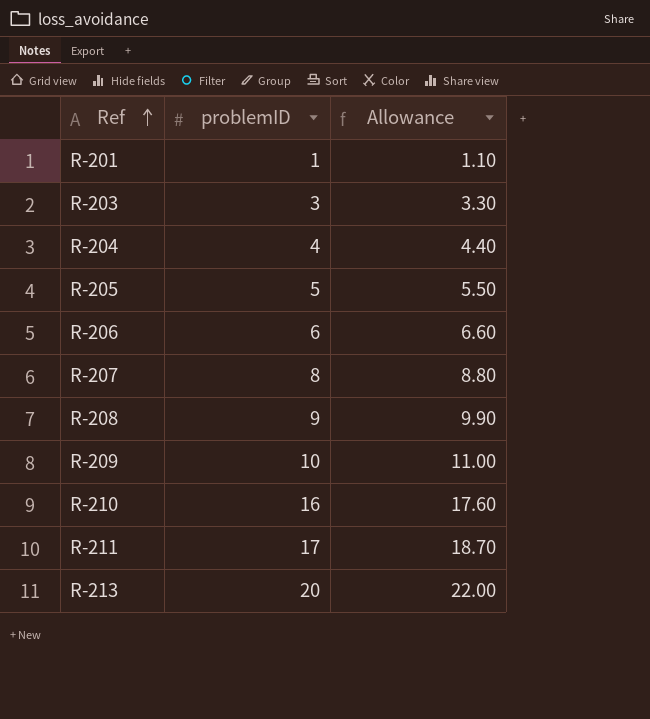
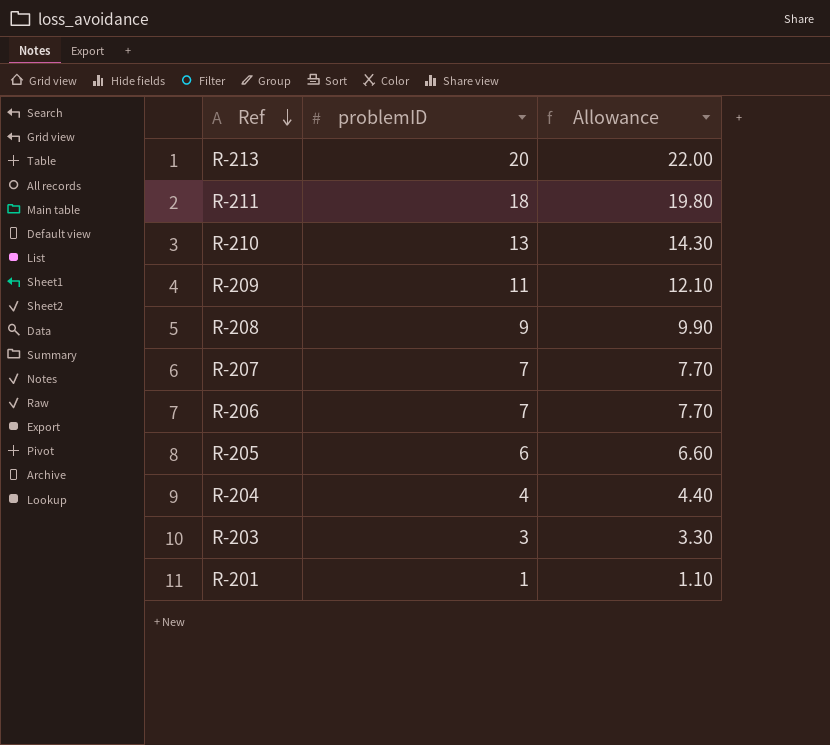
row order: Ref ascending -> Ref descending
R-211 | problemID: 17 -> 18
R-211 | Allowance: 18.70 -> 19.80
R-210 | problemID: 16 -> 13
R-210 | Allowance: 17.60 -> 14.30
R-209 | problemID: 10 -> 11
R-209 | Allowance: 11.00 -> 12.10
R-207 | problemID: 8 -> 7
R-207 | Allowance: 8.80 -> 7.70
R-206 | problemID: 6 -> 7
R-206 | Allowance: 6.60 -> 7.70
R-205 | problemID: 5 -> 6
R-205 | Allowance: 5.50 -> 6.60

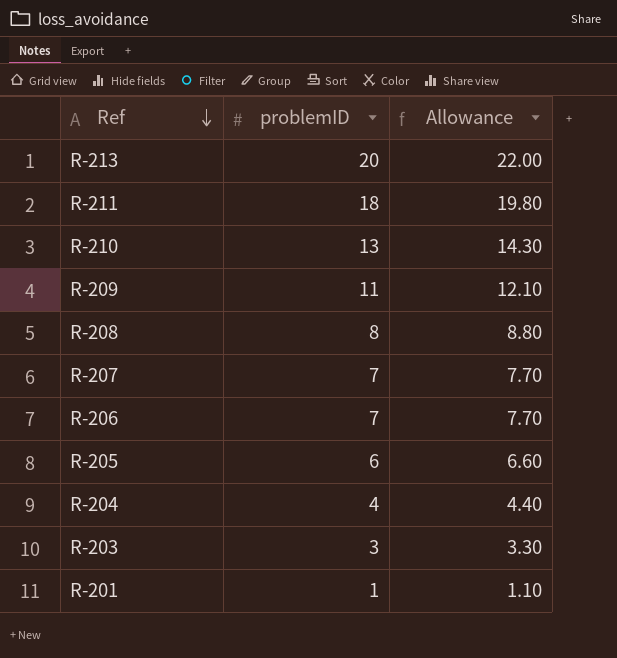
R-208 | problemID: 9 -> 8
R-208 | Allowance: 9.90 -> 8.80

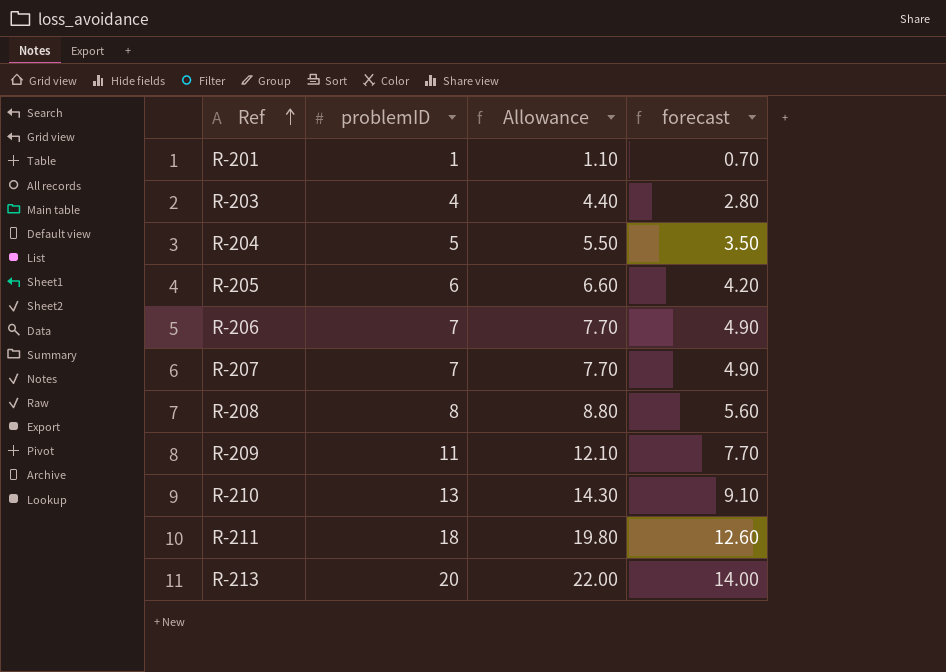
row order: Ref descending -> Ref ascending
column forecast | formula: none -> [problemID] * 0.7
R-203 | problemID: 3 -> 4
R-203 | Allowance: 3.30 -> 4.40
R-204 | problemID: 4 -> 5
R-204 | Allowance: 4.40 -> 5.50

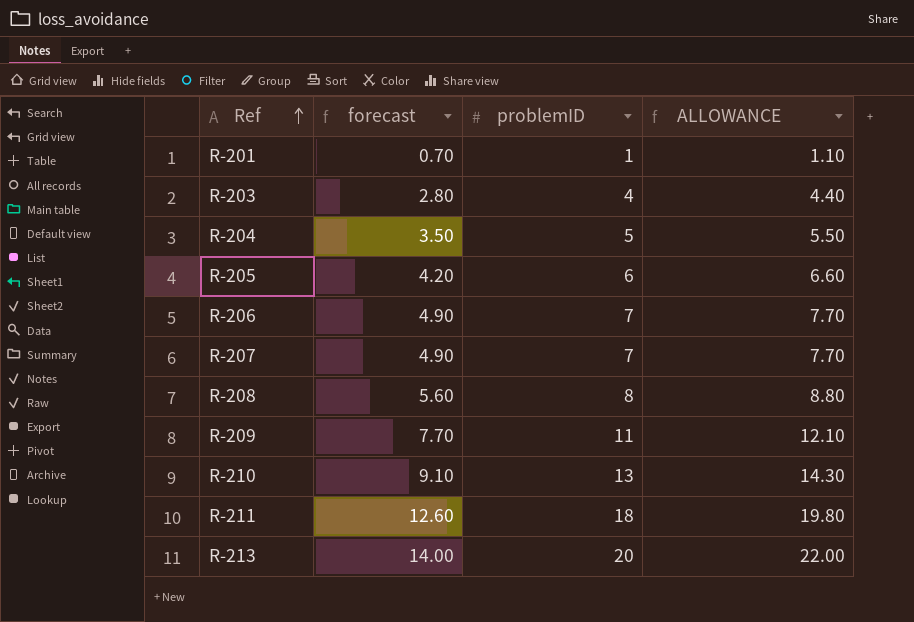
column forecast | position: 4 -> 2
column name: Allowance -> ALLOWANCE

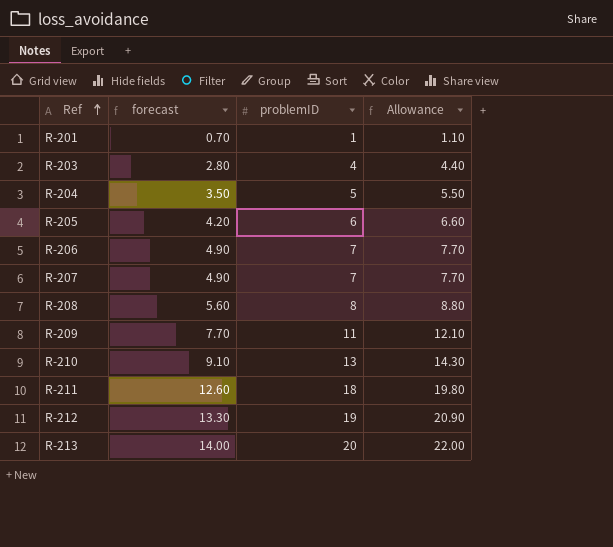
column name: ALLOWANCE -> Allowance
row R-212: none -> 13.30 | 19 | 20.90

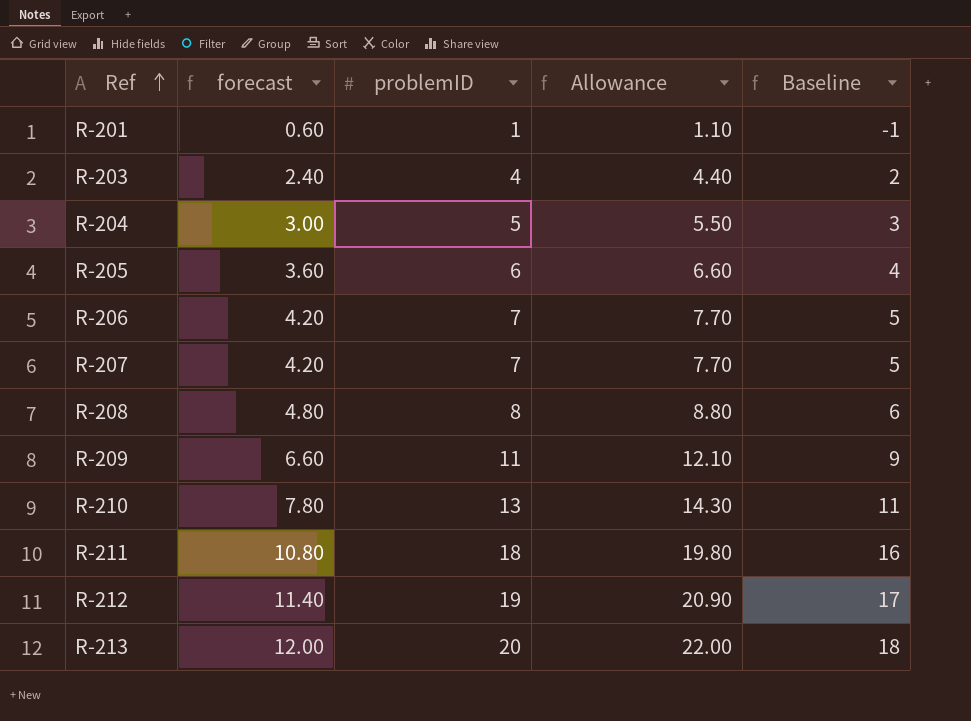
column forecast | formula: [problemID] * 0.7 -> [problemID] * 0.6
column Baseline | formula: none -> [problemID] - 2

